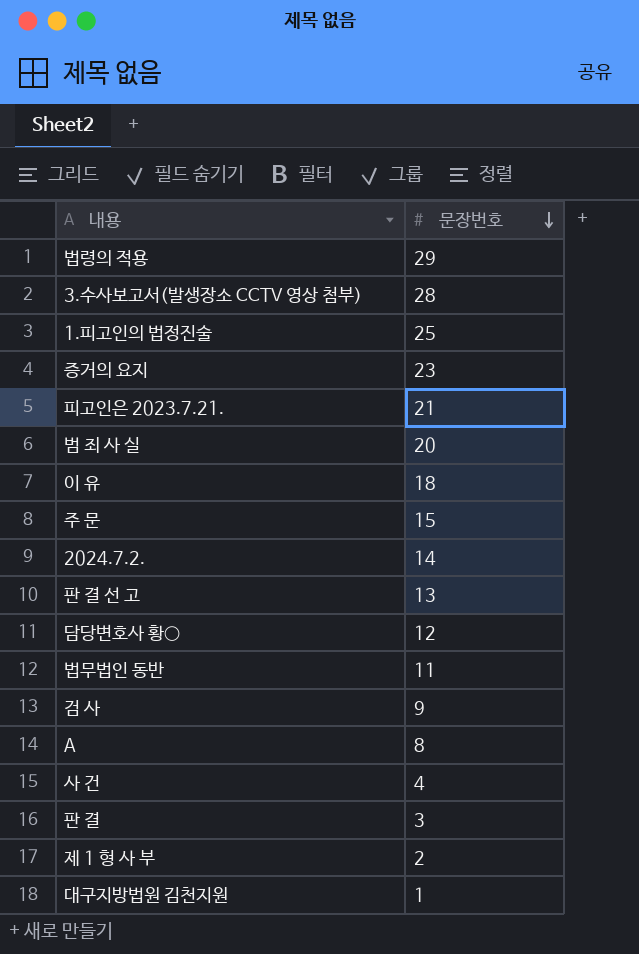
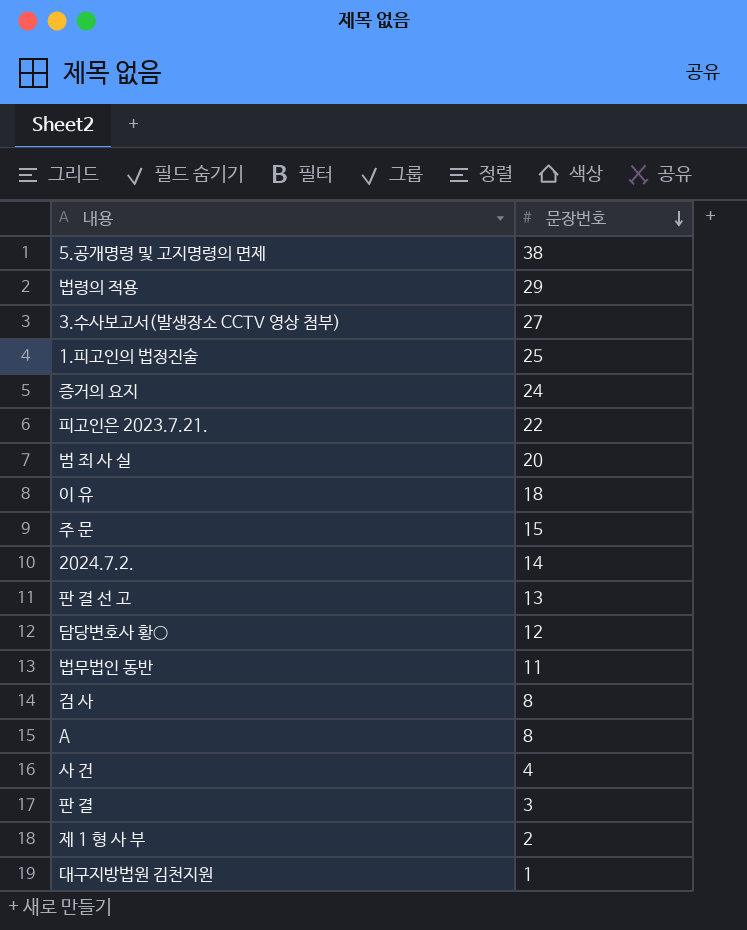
row 5.공개명령 및 고지명령의 면제: none -> 38
3.수사보고서(발생장소 CCTV 영상 첨부) | 문장번호: 28 -> 27
증거의 요지 | 문장번호: 23 -> 24
피고인은 2023.7.21. | 문장번호: 21 -> 22
검 사 | 문장번호: 9 -> 8

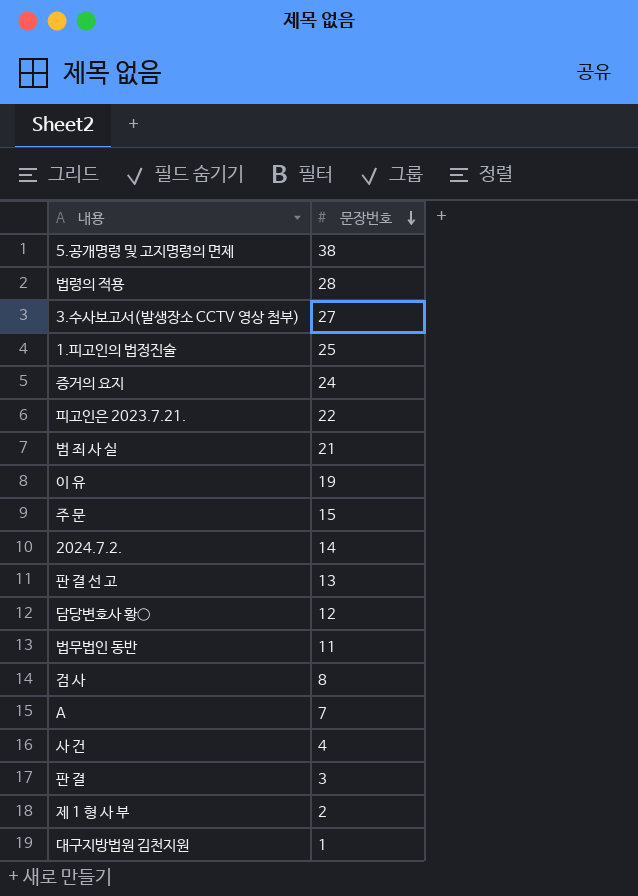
법령의 적용 | 문장번호: 29 -> 28
범 죄 사 실 | 문장번호: 20 -> 21
이 유 | 문장번호: 18 -> 19
A | 문장번호: 8 -> 7

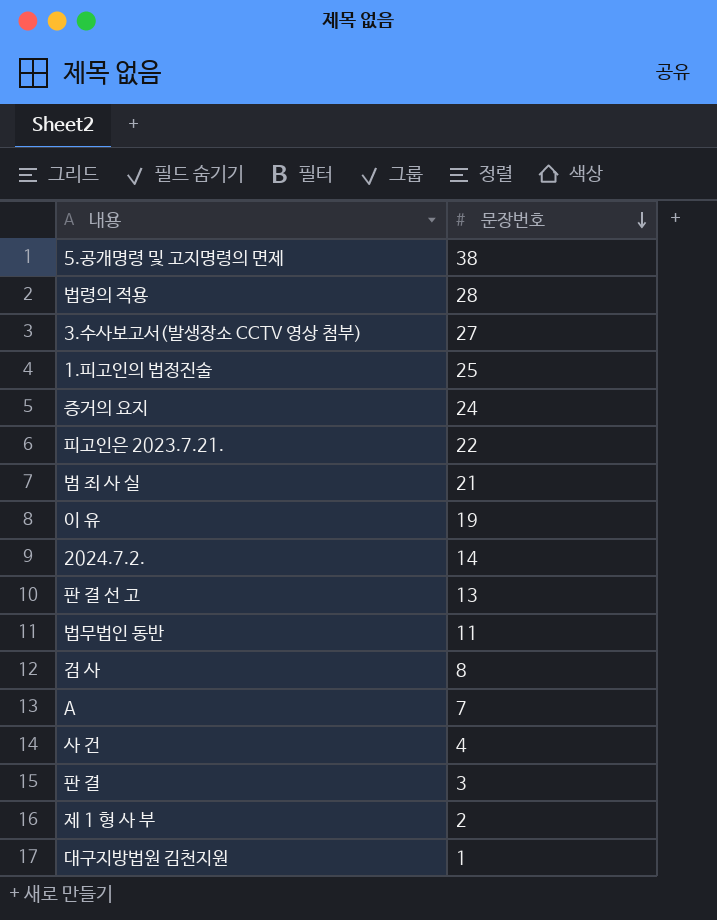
row 주 문: 15 -> none
row 담당변호사 황○: 12 -> none

